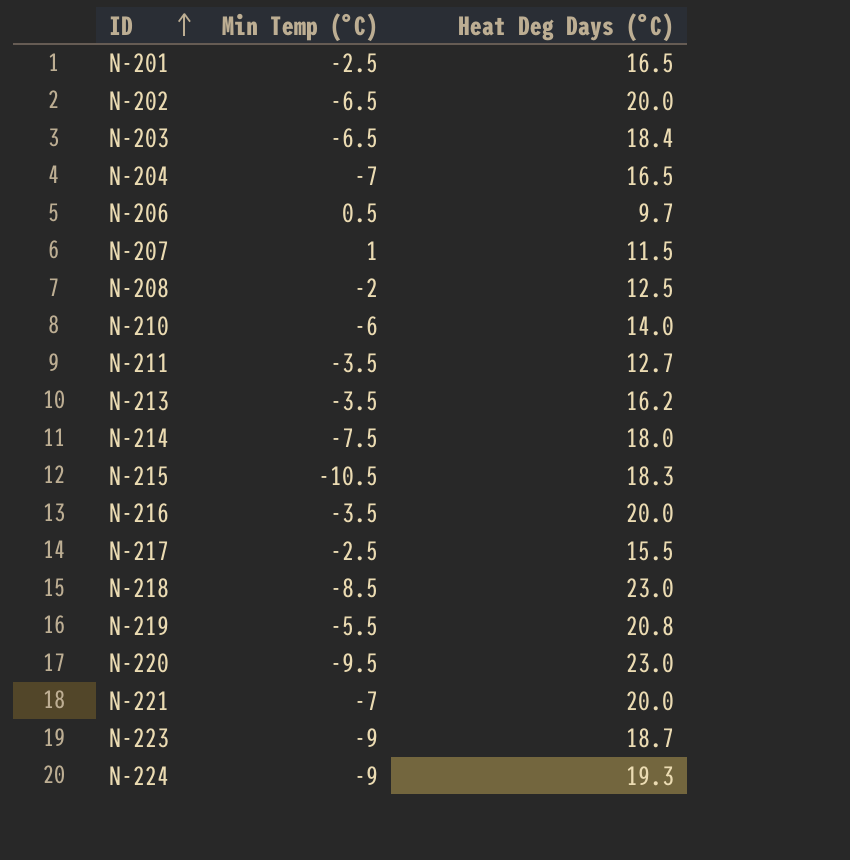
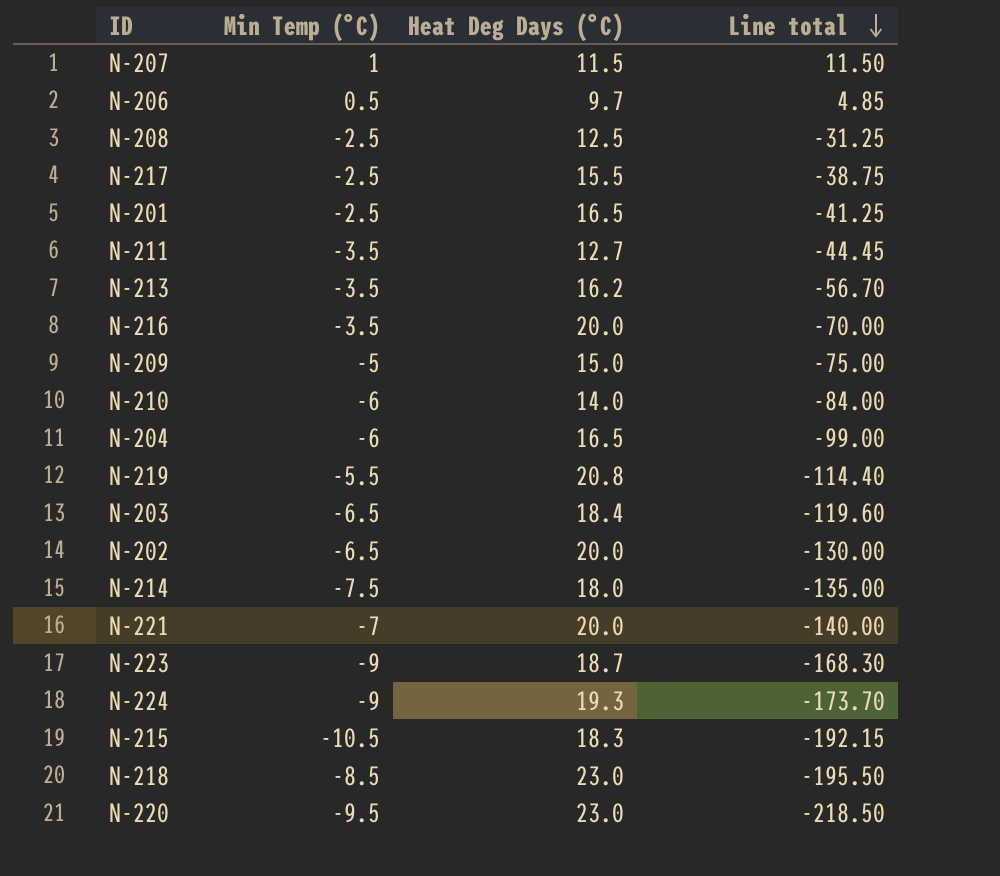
row order: ID ascending -> Line total descending
column Line total | formula: none -> [Min Temp (°C)] * [Heat Deg Days (°C)]
N-208 | Min Temp (°C): -2 -> -2.5
row N-209: none -> -5 | 15.0 | -75.00
N-204 | Min Temp (°C): -7 -> -6

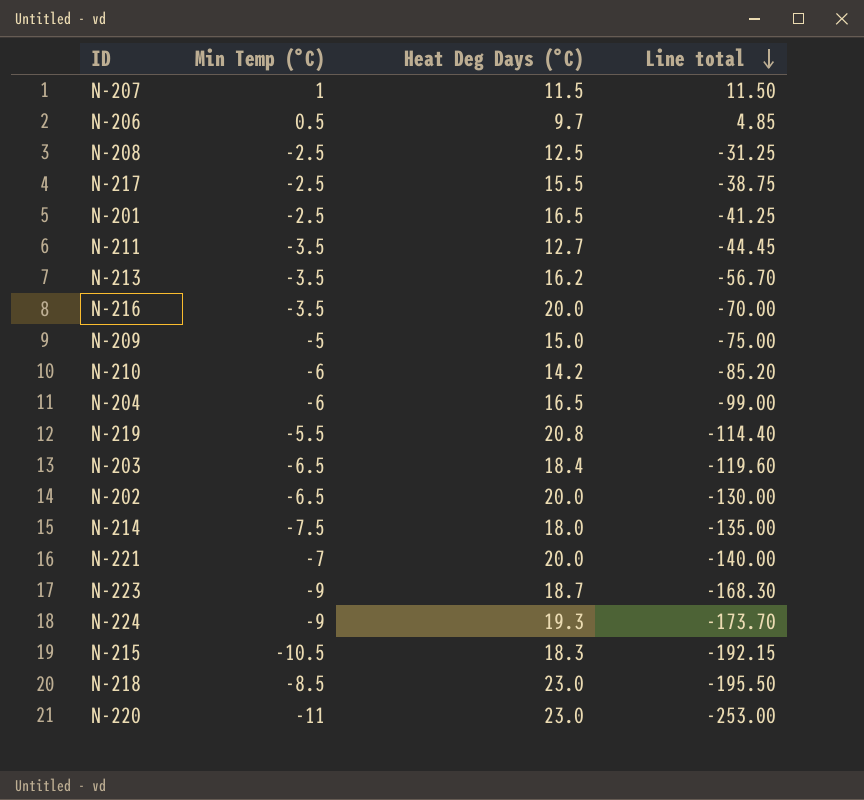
N-210 | Heat Deg Days (°C): 14.0 -> 14.2
N-210 | Line total: -84.00 -> -85.20
N-220 | Min Temp (°C): -9.5 -> -11
N-220 | Line total: -218.50 -> -253.00

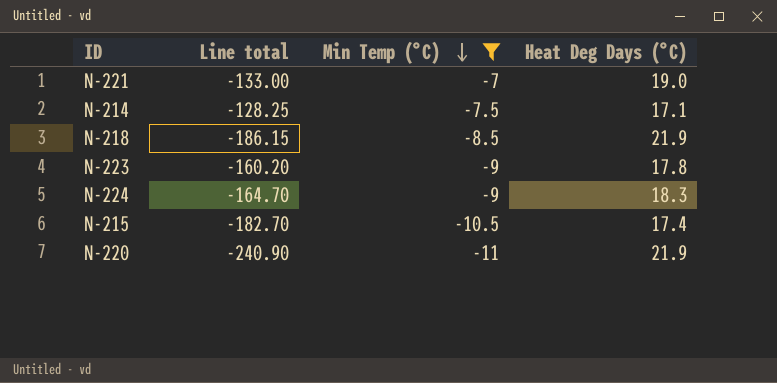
filter: none -> Min Temp (°C) <= -7
row order: Line total descending -> Min Temp (°C) descending
column Line total | position: 4 -> 2
N-221 | Line total: -140.00 -> -133.00
N-221 | Heat Deg Days (°C): 20.0 -> 19.0
N-214 | Line total: -135.00 -> -128.25
N-214 | Heat Deg Days (°C): 18.0 -> 17.1
N-218 | Line total: -195.50 -> -186.15
N-218 | Heat Deg Days (°C): 23.0 -> 21.9
N-223 | Line total: -168.30 -> -160.20
N-223 | Heat Deg Days (°C): 18.7 -> 17.8
N-224 | Line total: -173.70 -> -164.70
N-224 | Heat Deg Days (°C): 19.3 -> 18.3
N-215 | Line total: -192.15 -> -182.70
N-215 | Heat Deg Days (°C): 18.3 -> 17.4
N-220 | Line total: -253.00 -> -240.90
N-220 | Heat Deg Days (°C): 23.0 -> 21.9

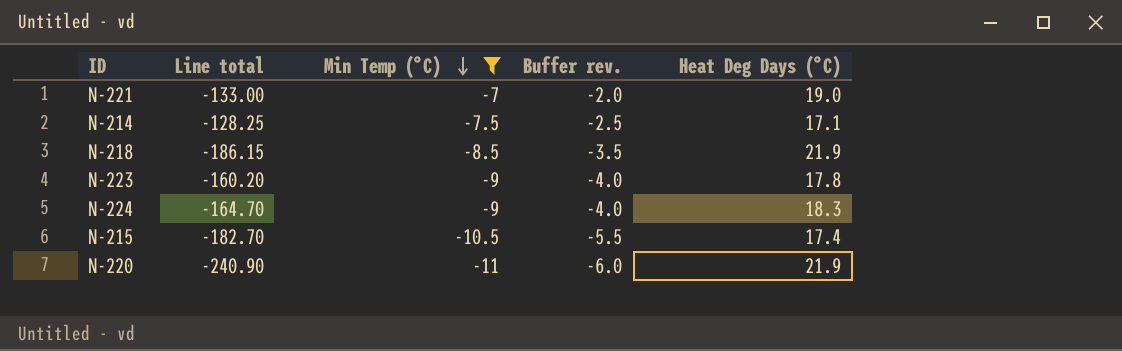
column Buffer rev. | formula: none -> [Min Temp (°C)] + 5

